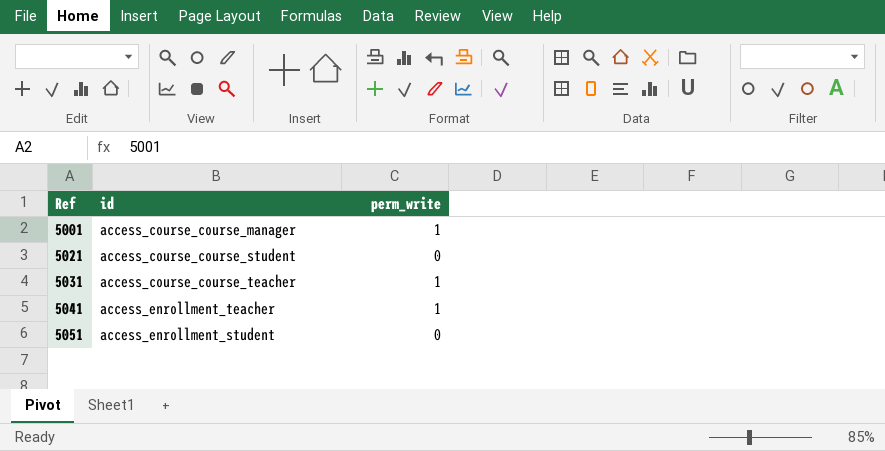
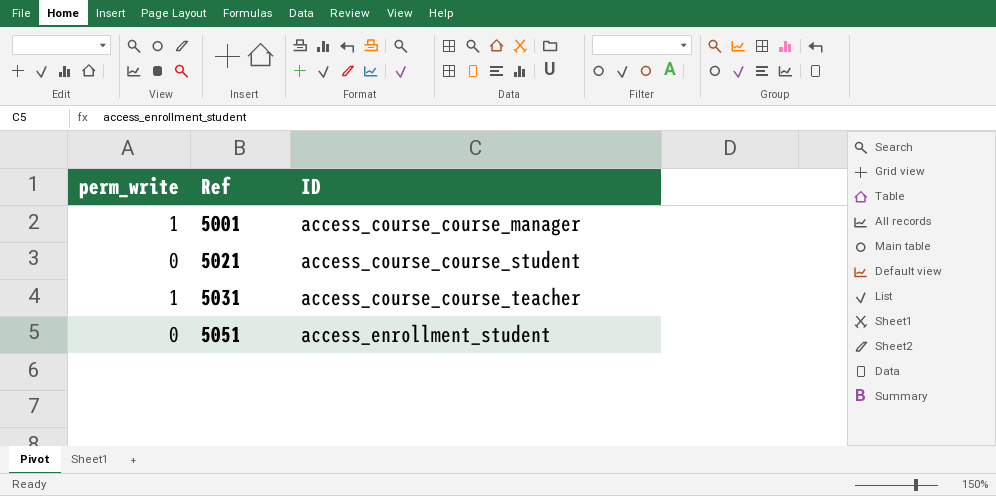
column perm_write | position: 3 -> 1
column name: id -> ID
row 5041: access_enrollment_teacher | 1 -> none

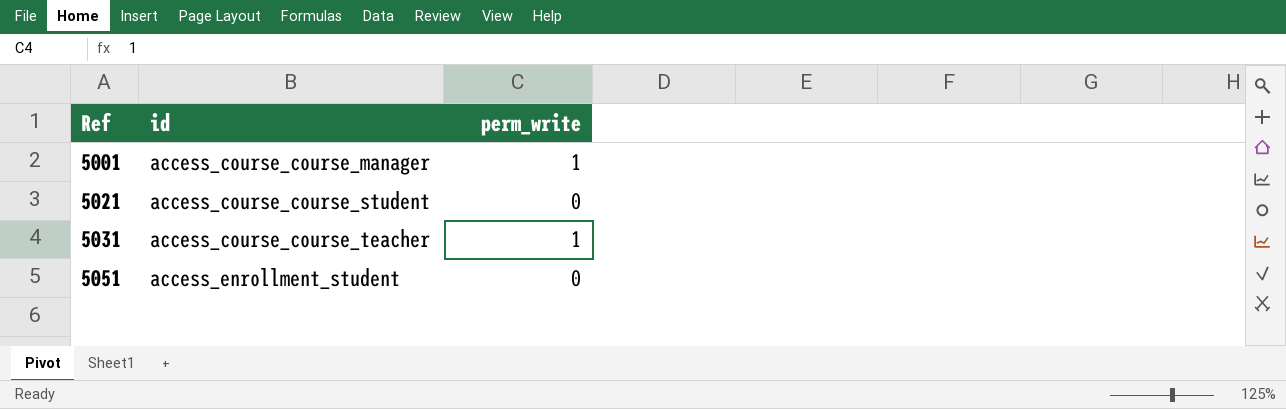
column name: ID -> id
column perm_write | position: 1 -> 3

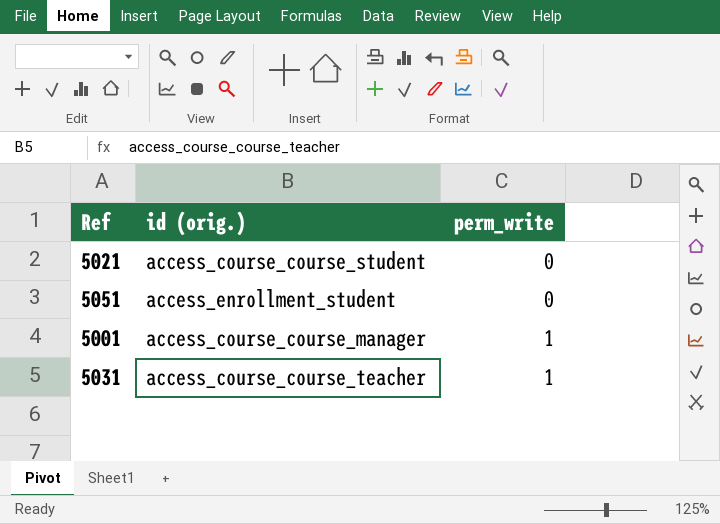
row order: Ref ascending -> perm_write ascending
column name: id -> id (orig.)

